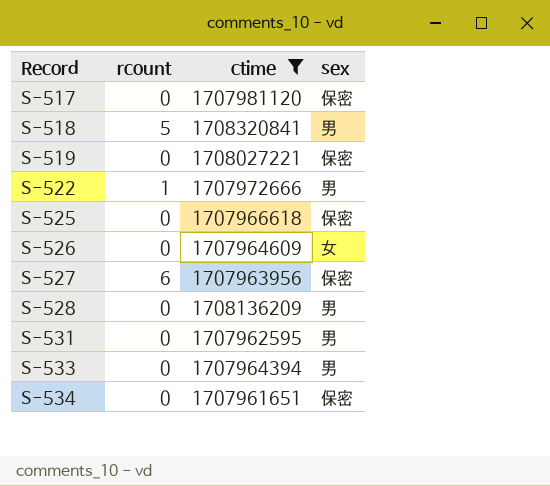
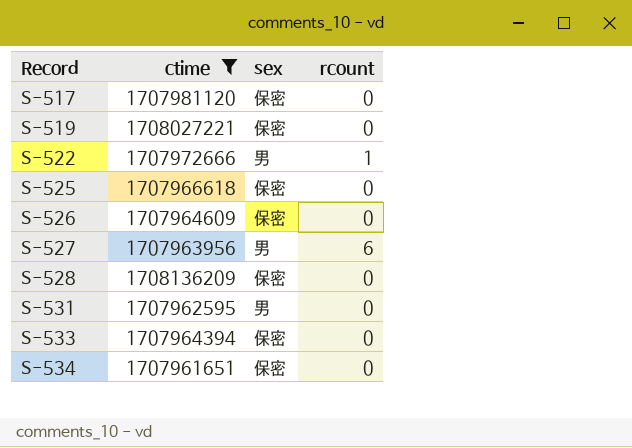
column rcount | position: 2 -> 4
row S-518: 5 | 1708320841 | 男 -> none
S-526 | sex: 女 -> 保密
S-527 | sex: 保密 -> 男
S-528 | sex: 男 -> 保密
S-533 | sex: 男 -> 保密

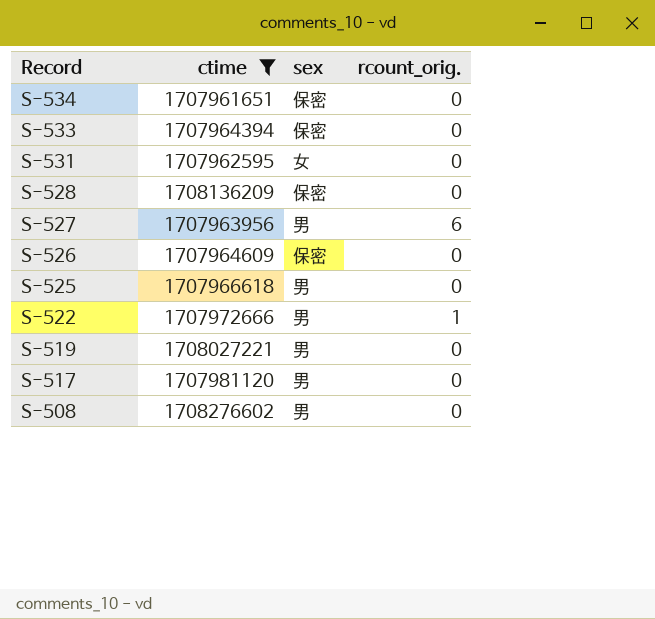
row order: Record ascending -> Record descending
column name: rcount -> rcount_orig.
S-531 | sex: 男 -> 女
S-525 | sex: 保密 -> 男
S-519 | sex: 保密 -> 男
S-517 | sex: 保密 -> 男
row S-508: none -> 1708276602 | 男 | 0

